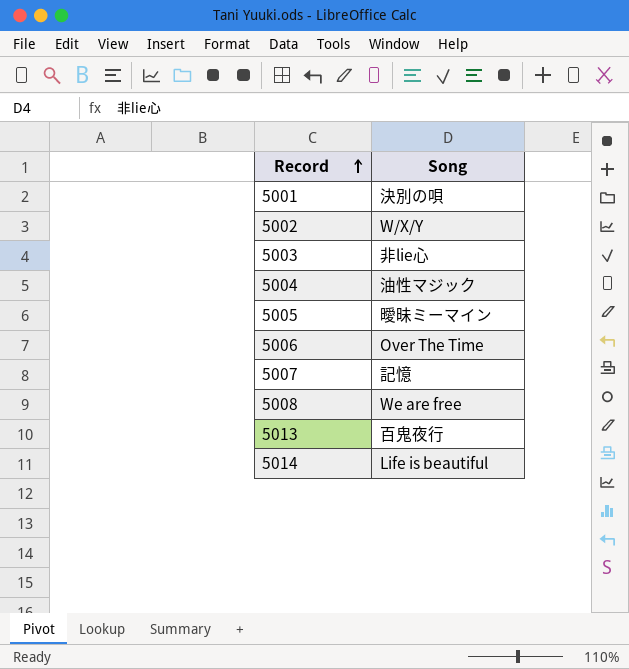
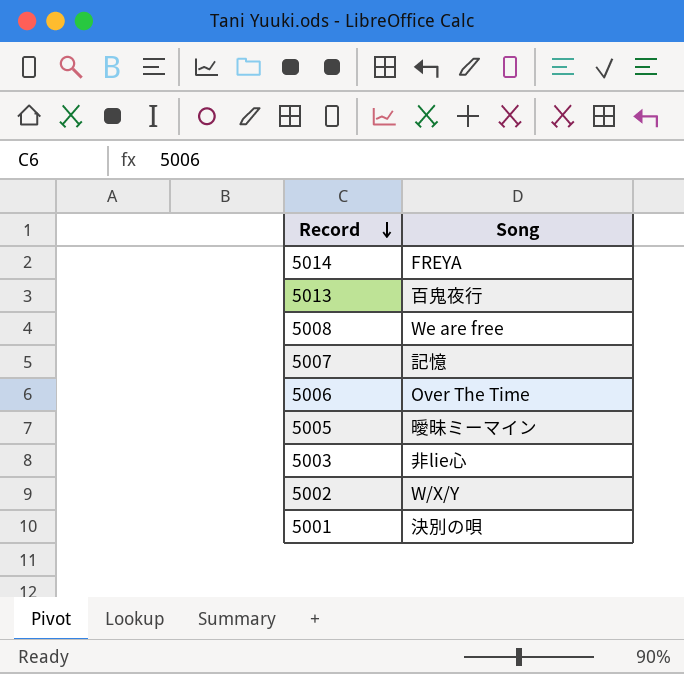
row order: Record ascending -> Record descending
row 5004: 油性マジック -> none
5014 | Song: Life is beautiful -> FREYA

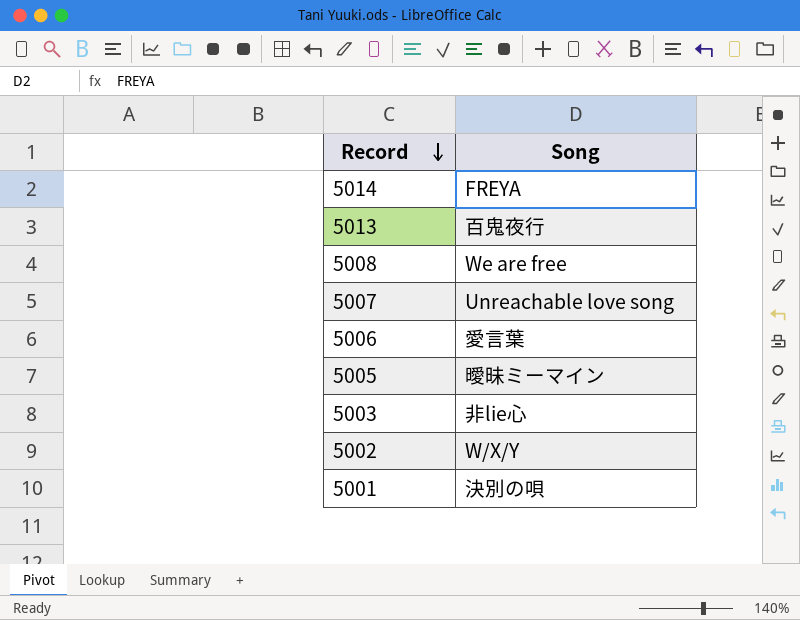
5007 | Song: 記憶 -> Unreachable love song
5006 | Song: Over The Time -> 愛言葉

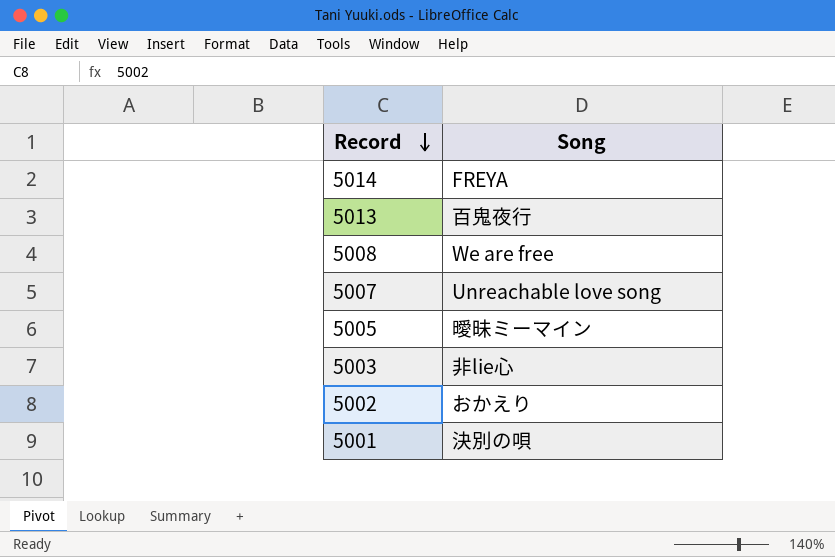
row 5006: 愛言葉 -> none
5002 | Song: W/X/Y -> おかえり

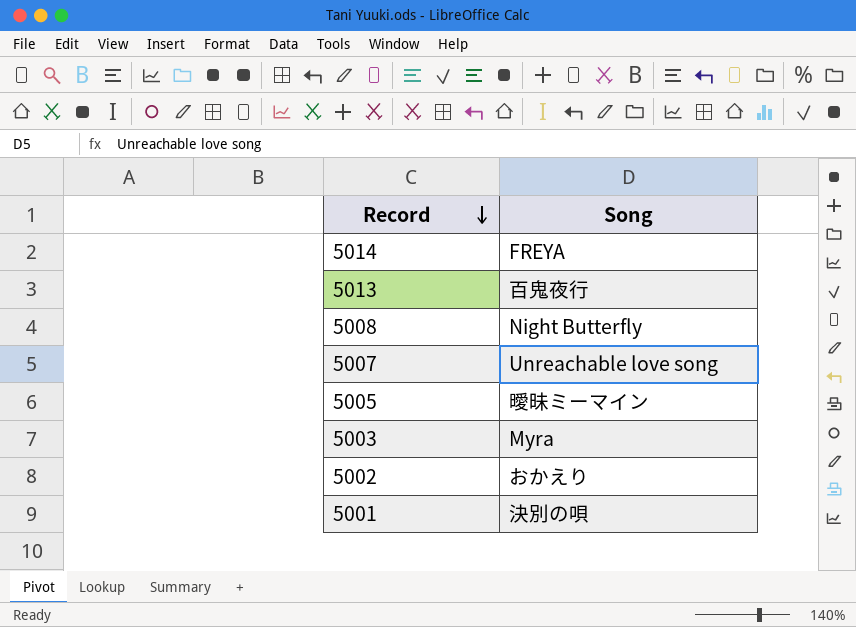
5008 | Song: We are free -> Night Butterfly
5003 | Song: 非lie心 -> Myra

